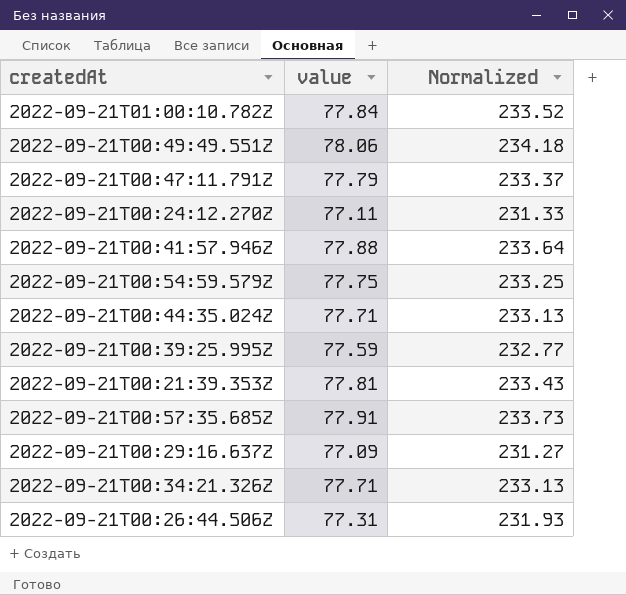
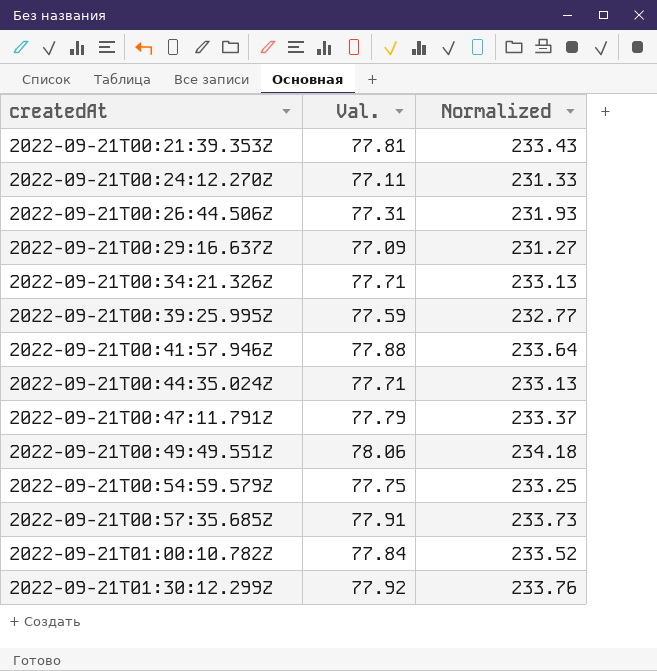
row order: none -> createdAt ascending
column name: value -> Val.
row 2022-09-21T01:30:12.299Z: none -> 77.92 | 233.76

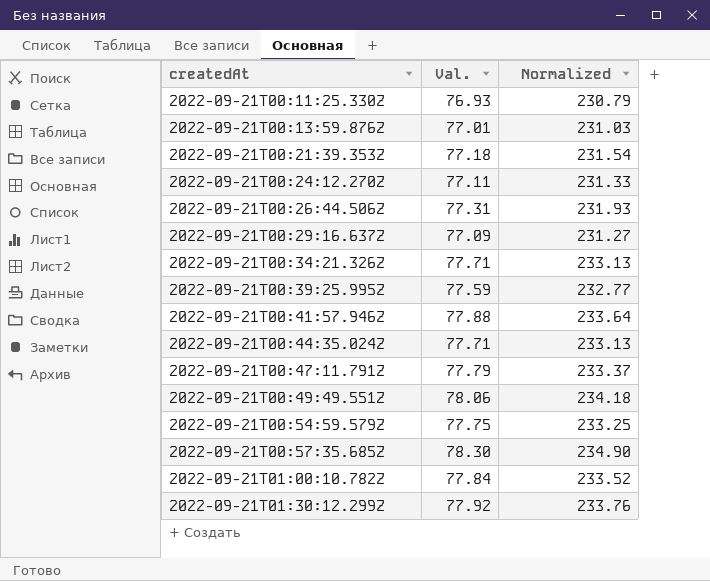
row 2022-09-21T00:11:25.330Z: none -> 76.93 | 230.79
row 2022-09-21T00:13:59.876Z: none -> 77.01 | 231.03
2022-09-21T00:21:39.353Z | Val.: 77.81 -> 77.18
2022-09-21T00:21:39.353Z | Normalized: 233.43 -> 231.54
2022-09-21T00:57:35.685Z | Val.: 77.91 -> 78.30
2022-09-21T00:57:35.685Z | Normalized: 233.73 -> 234.90

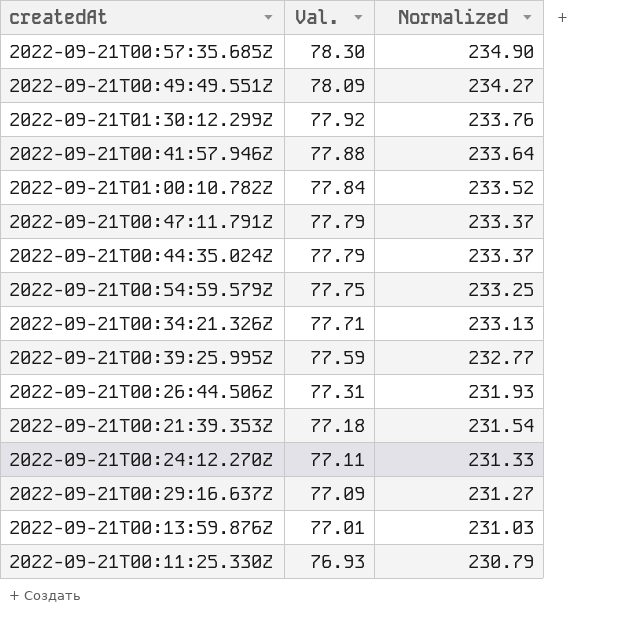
row order: createdAt ascending -> Val. descending
2022-09-21T00:49:49.551Z | Val.: 78.06 -> 78.09
2022-09-21T00:49:49.551Z | Normalized: 234.18 -> 234.27
2022-09-21T00:44:35.024Z | Val.: 77.71 -> 77.79
2022-09-21T00:44:35.024Z | Normalized: 233.13 -> 233.37

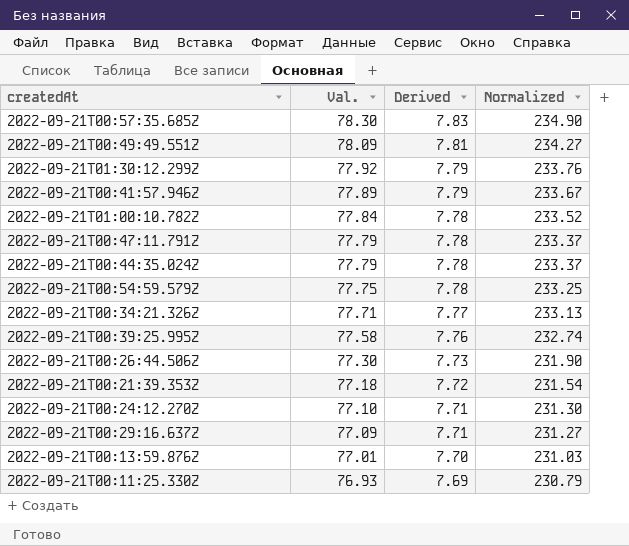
column Derived | formula: none -> [Val.] * 0.1
2022-09-21T00:41:57.946Z | Val.: 77.88 -> 77.89
2022-09-21T00:41:57.946Z | Normalized: 233.64 -> 233.67
2022-09-21T00:39:25.995Z | Val.: 77.59 -> 77.58
2022-09-21T00:39:25.995Z | Normalized: 232.77 -> 232.74
2022-09-21T00:26:44.506Z | Val.: 77.31 -> 77.30
2022-09-21T00:26:44.506Z | Normalized: 231.93 -> 231.90
2022-09-21T00:24:12.270Z | Val.: 77.11 -> 77.10
2022-09-21T00:24:12.270Z | Normalized: 231.33 -> 231.30

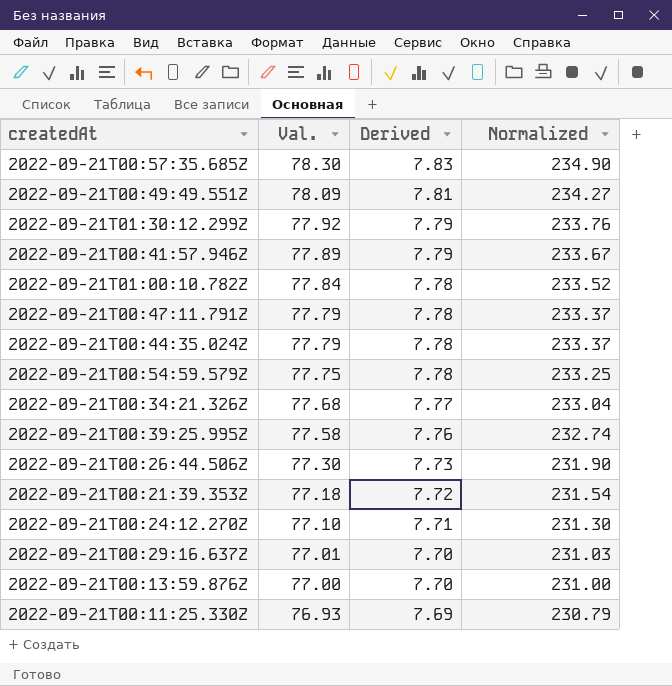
2022-09-21T00:34:21.326Z | Val.: 77.71 -> 77.68
2022-09-21T00:34:21.326Z | Normalized: 233.13 -> 233.04
2022-09-21T00:29:16.637Z | Val.: 77.09 -> 77.01
2022-09-21T00:29:16.637Z | Derived: 7.71 -> 7.70
2022-09-21T00:29:16.637Z | Normalized: 231.27 -> 231.03
2022-09-21T00:13:59.876Z | Val.: 77.01 -> 77.00
2022-09-21T00:13:59.876Z | Normalized: 231.03 -> 231.00

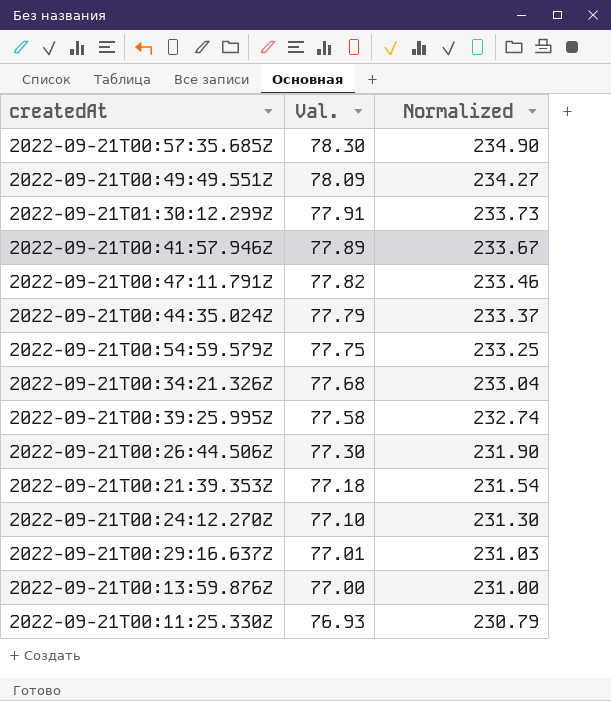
column Derived | formula: [Val.] * 0.1 -> none
row 2022-09-21T01:00:10.782Z: 77.84 | 7.78 | 233.52 -> none
2022-09-21T01:30:12.299Z | Val.: 77.92 -> 77.91
2022-09-21T01:30:12.299Z | Normalized: 233.76 -> 233.73
2022-09-21T00:47:11.791Z | Val.: 77.79 -> 77.82
2022-09-21T00:47:11.791Z | Normalized: 233.37 -> 233.46

